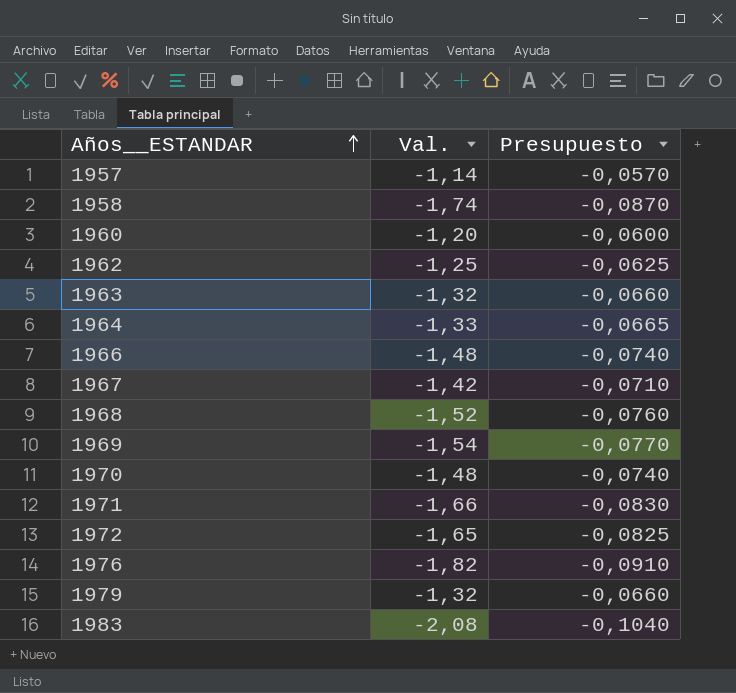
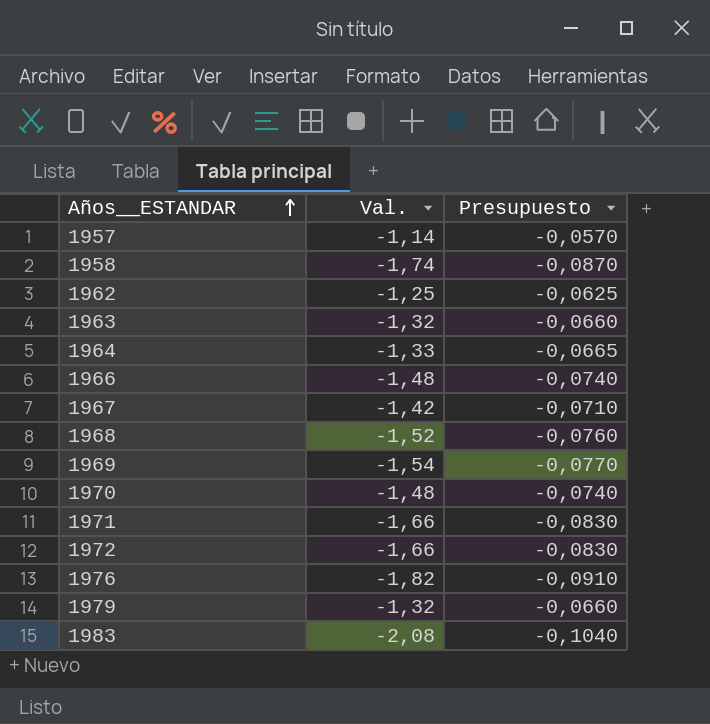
row 1960: -1,20 | -0,0600 -> none
1972 | Val.: -1,65 -> -1,66
1972 | Presupuesto: -0,0825 -> -0,0830

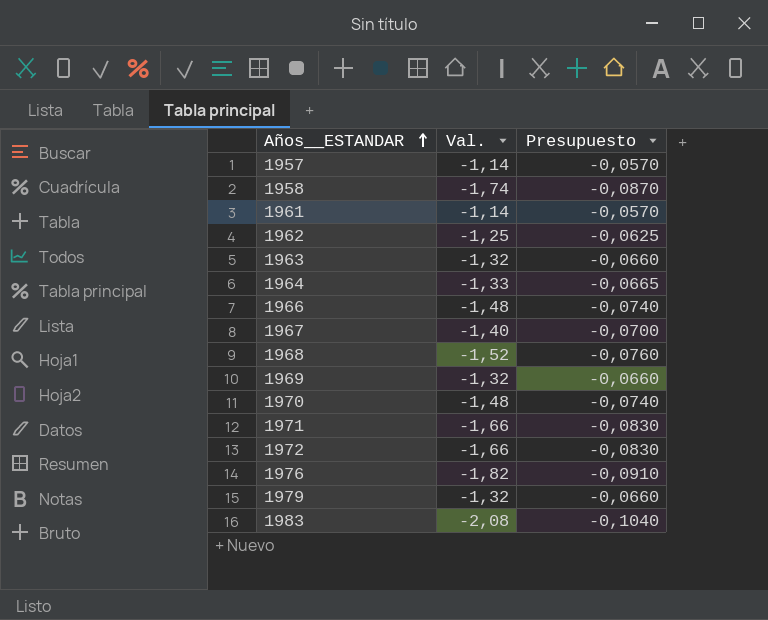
row 1961: none -> -1,14 | -0,0570
1967 | Val.: -1,42 -> -1,40
1967 | Presupuesto: -0,0710 -> -0,0700
1969 | Val.: -1,54 -> -1,32
1969 | Presupuesto: -0,0770 -> -0,0660

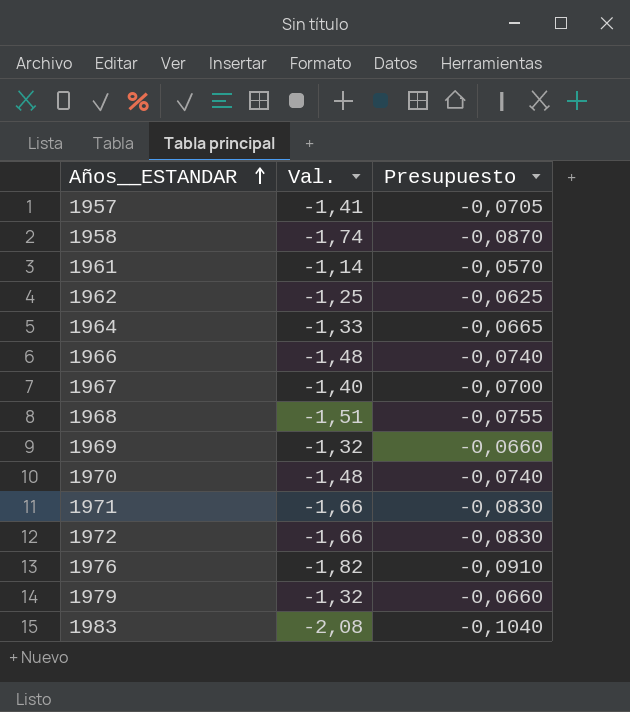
row 1963: -1,32 | -0,0660 -> none
1957 | Val.: -1,14 -> -1,41
1957 | Presupuesto: -0,0570 -> -0,0705
1968 | Val.: -1,52 -> -1,51
1968 | Presupuesto: -0,0760 -> -0,0755

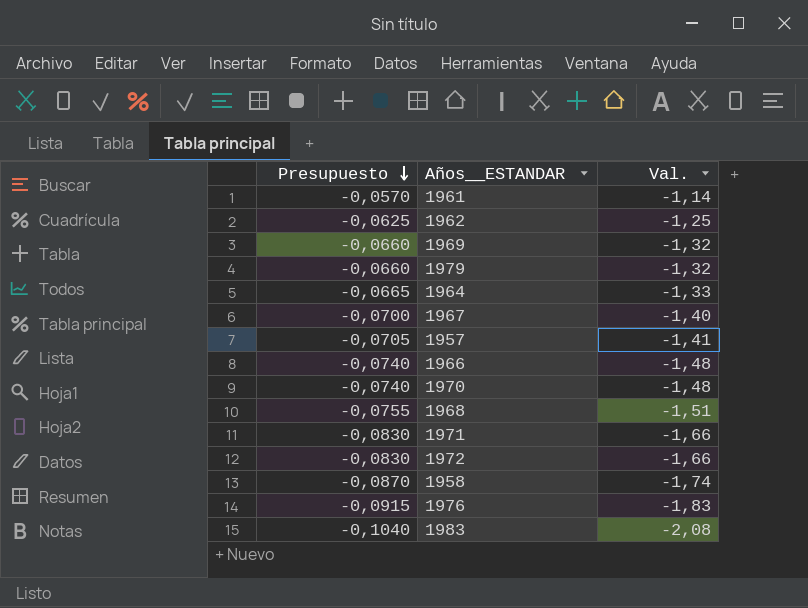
row order: Años__ESTANDAR ascending -> Presupuesto descending
column Presupuesto | position: 3 -> 1
1976 | Presupuesto: -0,0910 -> -0,0915
1976 | Val.: -1,82 -> -1,83

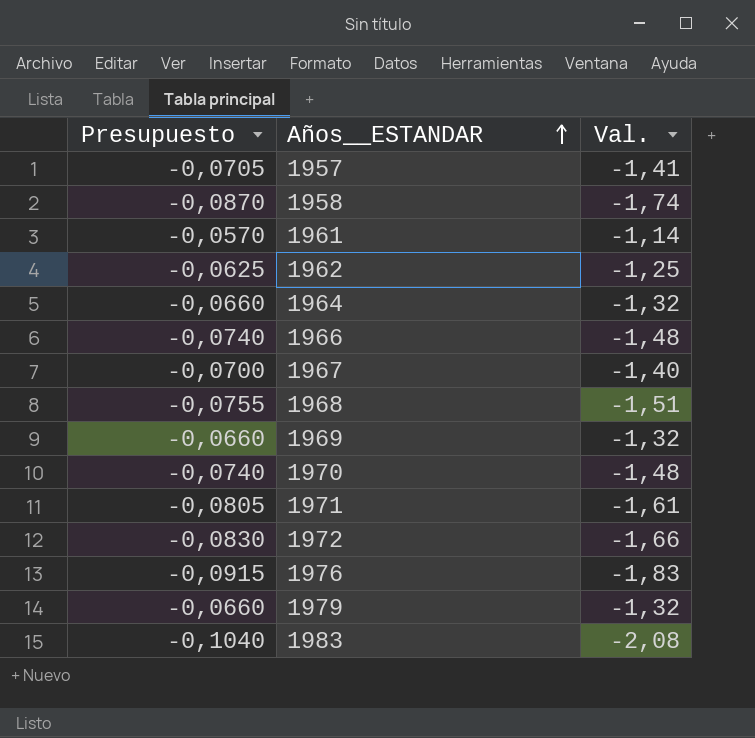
row order: Presupuesto descending -> Años__ESTANDAR ascending
1964 | Presupuesto: -0,0665 -> -0,0660
1964 | Val.: -1,33 -> -1,32
1971 | Presupuesto: -0,0830 -> -0,0805
1971 | Val.: -1,66 -> -1,61

